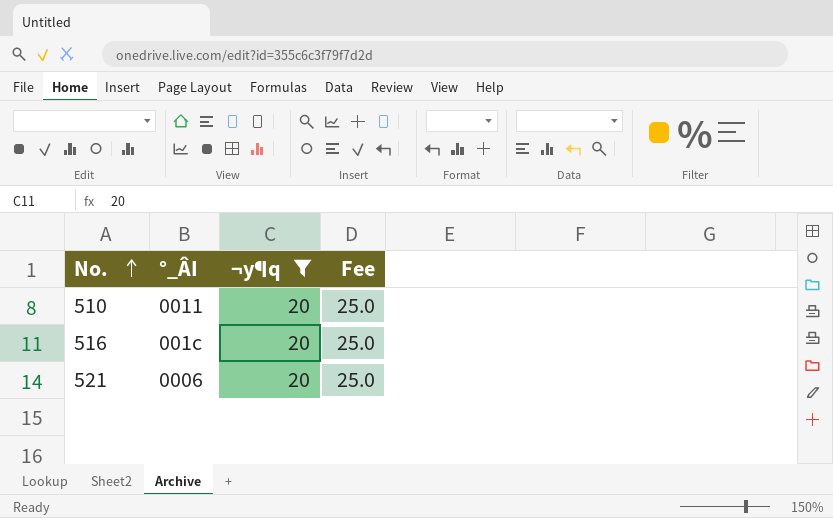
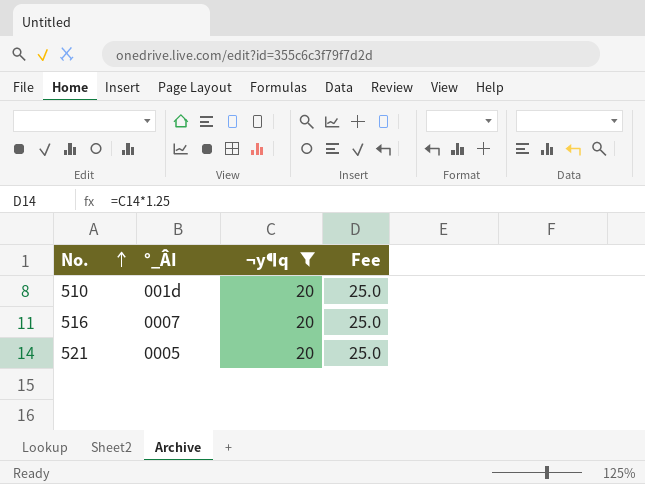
510 | °_ÂI: 0011 -> 001d
516 | °_ÂI: 001c -> 0007
521 | °_ÂI: 0006 -> 0005

